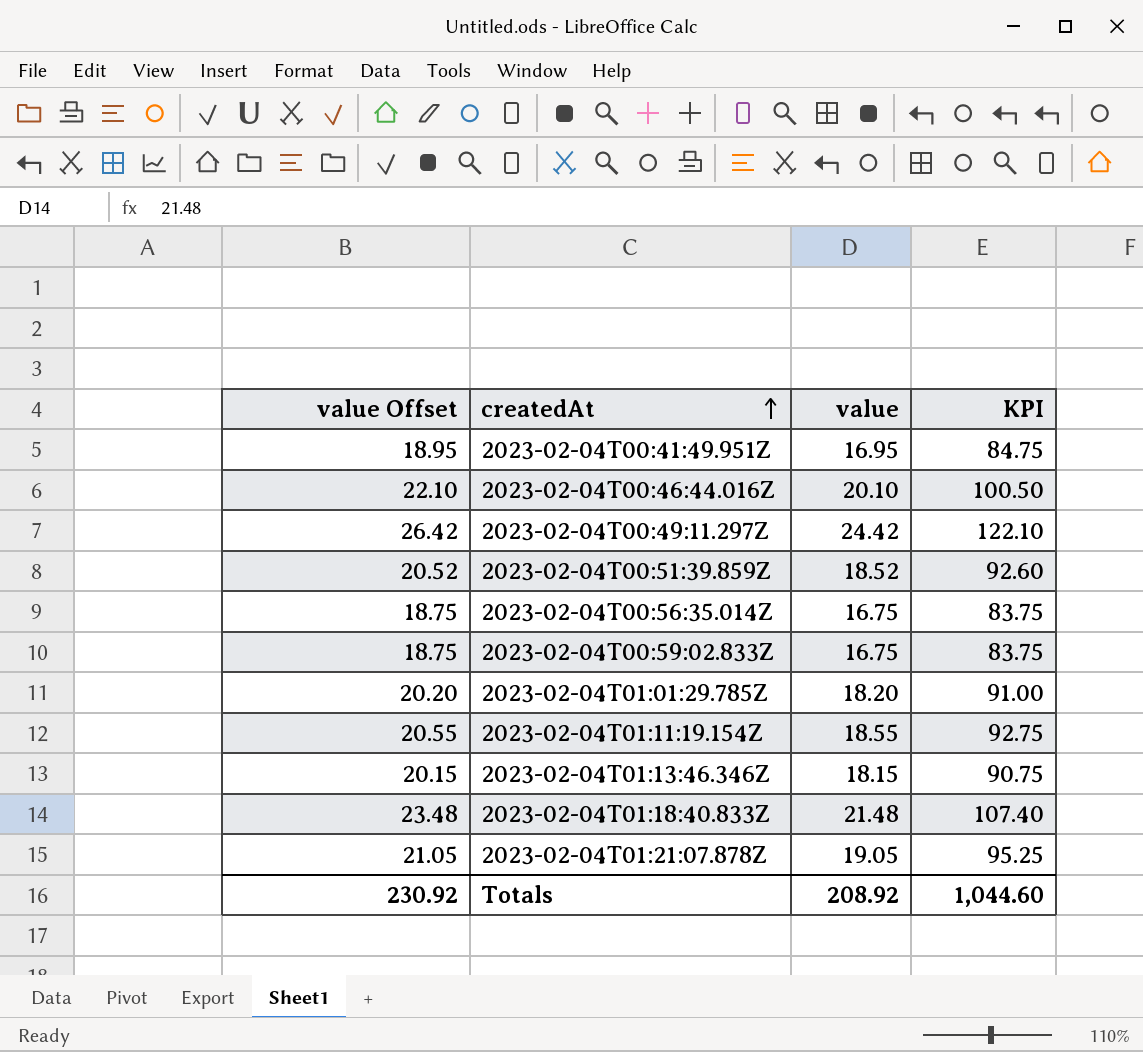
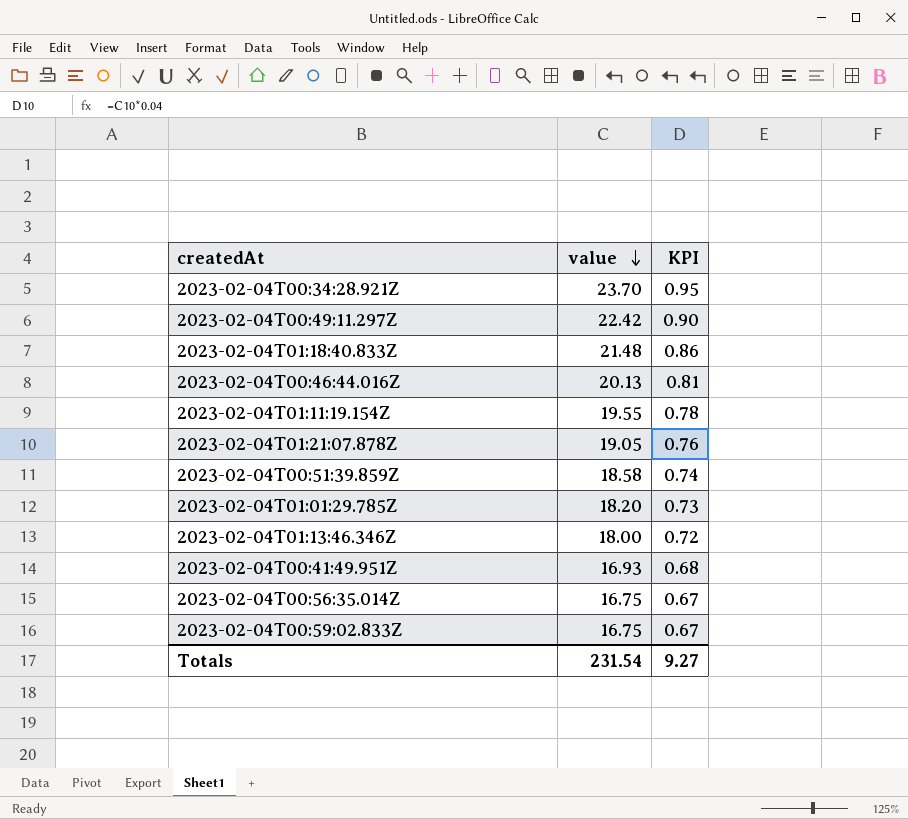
row order: createdAt ascending -> value descending
column value Offset | formula: [value] + 2 -> none
column KPI | formula: [value] * 5 -> [value] * 0.04
row 2023-02-04T00:34:28.921Z: none -> 23.70 | 0.95
2023-02-04T00:49:11.297Z | value: 24.42 -> 22.42
2023-02-04T00:46:44.016Z | value: 20.10 -> 20.13
2023-02-04T01:11:19.154Z | value: 18.55 -> 19.55
2023-02-04T00:51:39.859Z | value: 18.52 -> 18.58
2023-02-04T01:13:46.346Z | value: 18.15 -> 18.00
2023-02-04T00:41:49.951Z | value: 16.95 -> 16.93
Totals | value: 208.92 -> 231.54
Totals | KPI: 1,044.60 -> 9.27

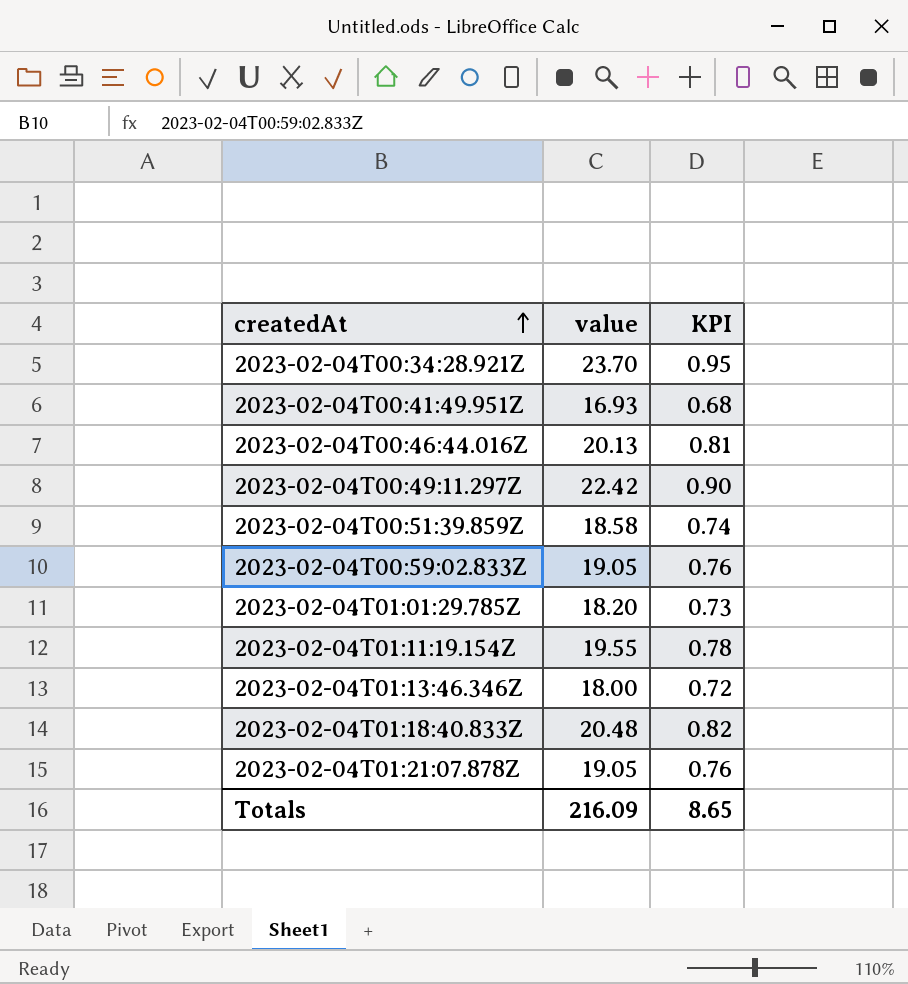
row order: value descending -> createdAt ascending
row 2023-02-04T00:56:35.014Z: 16.75 | 0.67 -> none
2023-02-04T00:59:02.833Z | value: 16.75 -> 19.05
2023-02-04T00:59:02.833Z | KPI: 0.67 -> 0.76
2023-02-04T01:18:40.833Z | value: 21.48 -> 20.48
2023-02-04T01:18:40.833Z | KPI: 0.86 -> 0.82
Totals | value: 231.54 -> 216.09
Totals | KPI: 9.27 -> 8.65

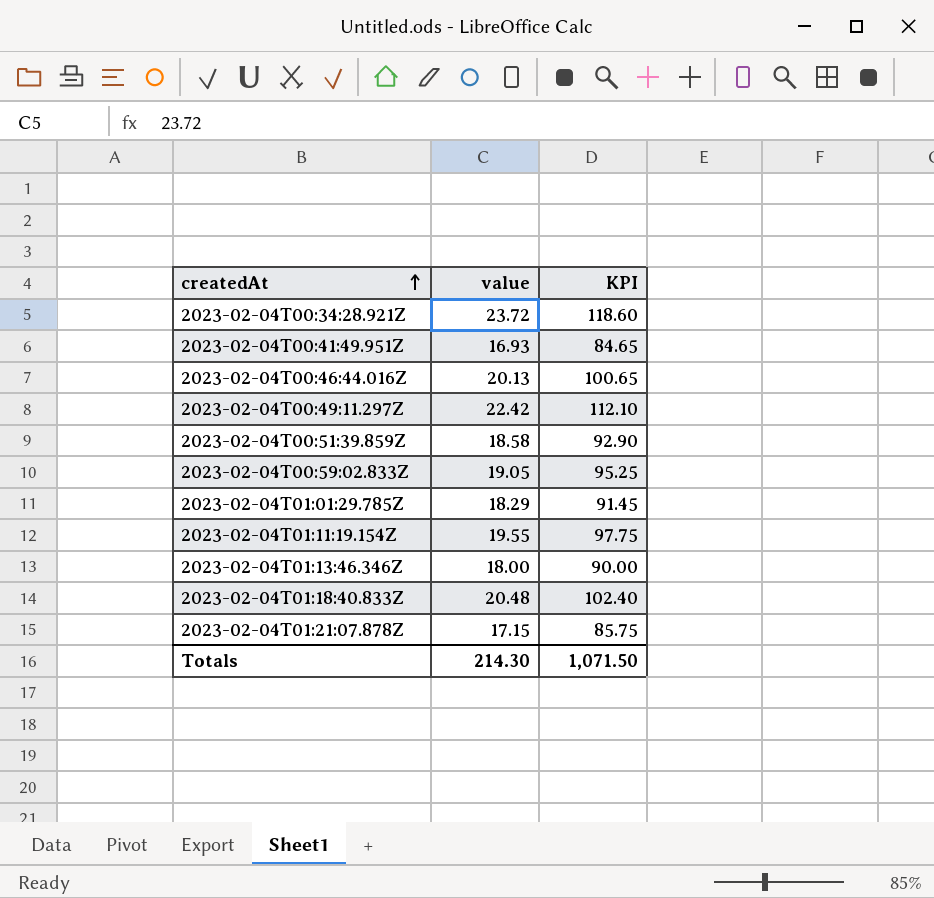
column KPI | formula: [value] * 0.04 -> [value] * 5
2023-02-04T00:34:28.921Z | value: 23.70 -> 23.72
2023-02-04T01:01:29.785Z | value: 18.20 -> 18.29
2023-02-04T01:21:07.878Z | value: 19.05 -> 17.15
Totals | value: 216.09 -> 214.30
Totals | KPI: 8.65 -> 1,071.50

